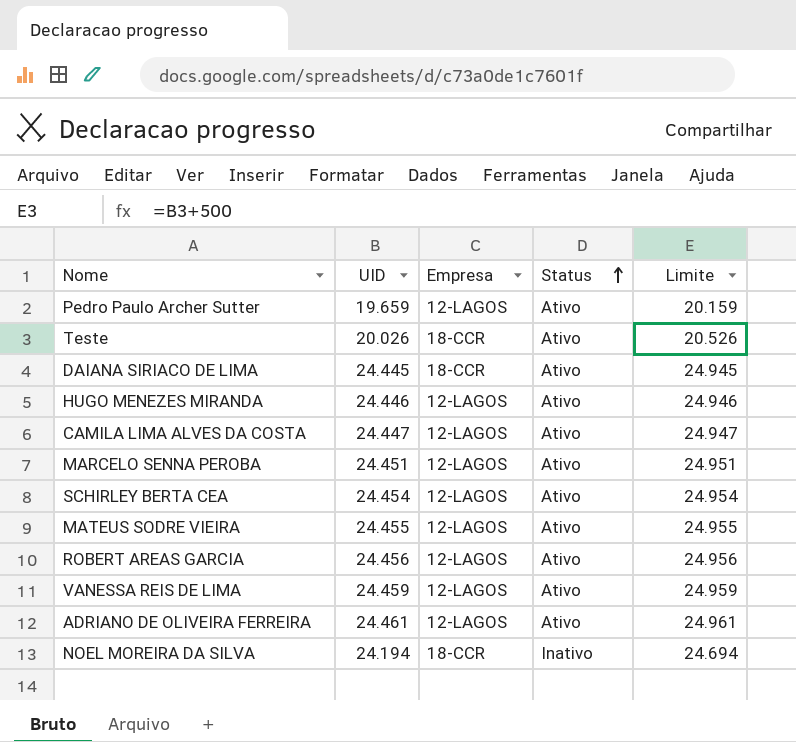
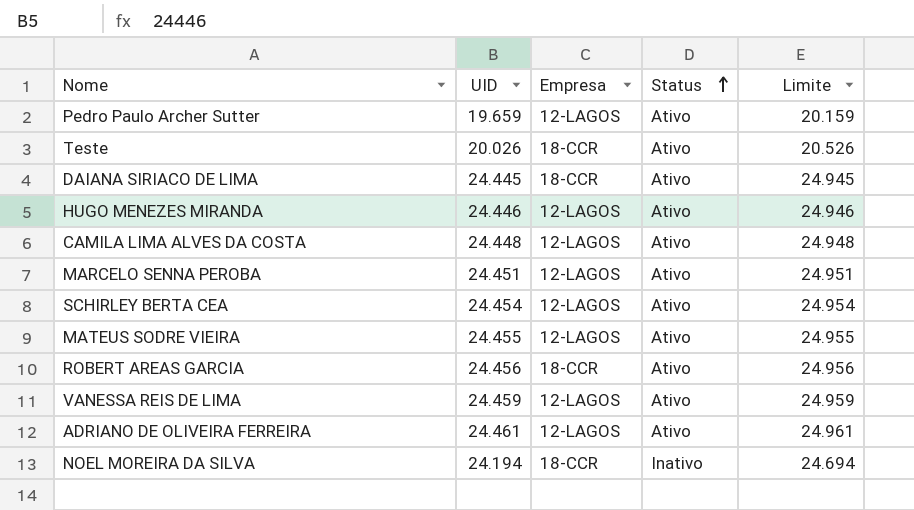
CAMILA LIMA ALVES DA COSTA | UID: 24.447 -> 24.448
CAMILA LIMA ALVES DA COSTA | Limite: 24.947 -> 24.948
ROBERT AREAS GARCIA | Empresa: 12-LAGOS -> 18-CCR

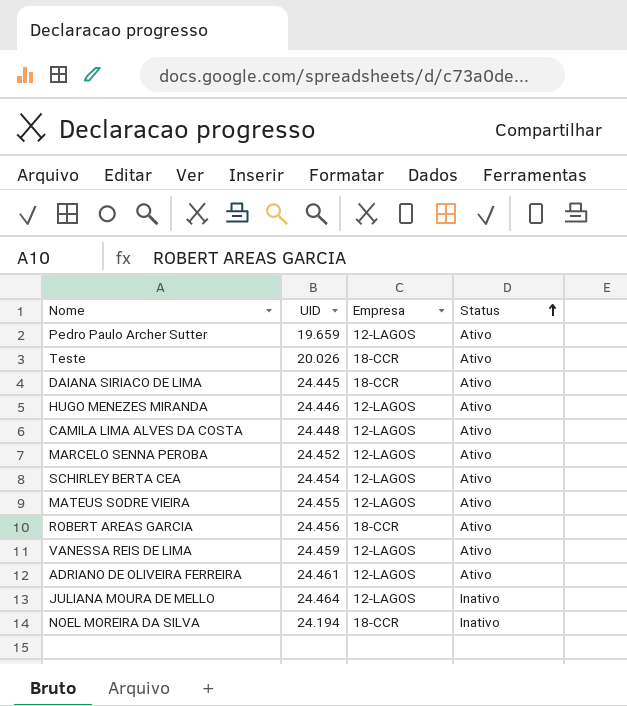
column Limite | formula: [UID] + 500 -> none
MARCELO SENNA PEROBA | UID: 24.451 -> 24.452
row JULIANA MOURA DE MELLO: none -> 24.464 | 12-LAGOS | Inativo

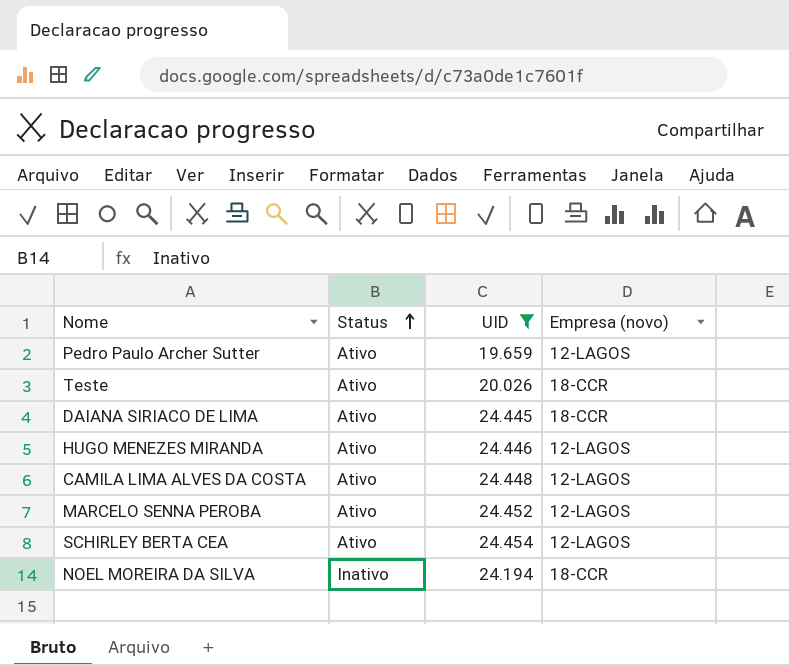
filter: none -> UID <= 24.454
column Status | position: 4 -> 2
column name: Empresa -> Empresa (novo)

